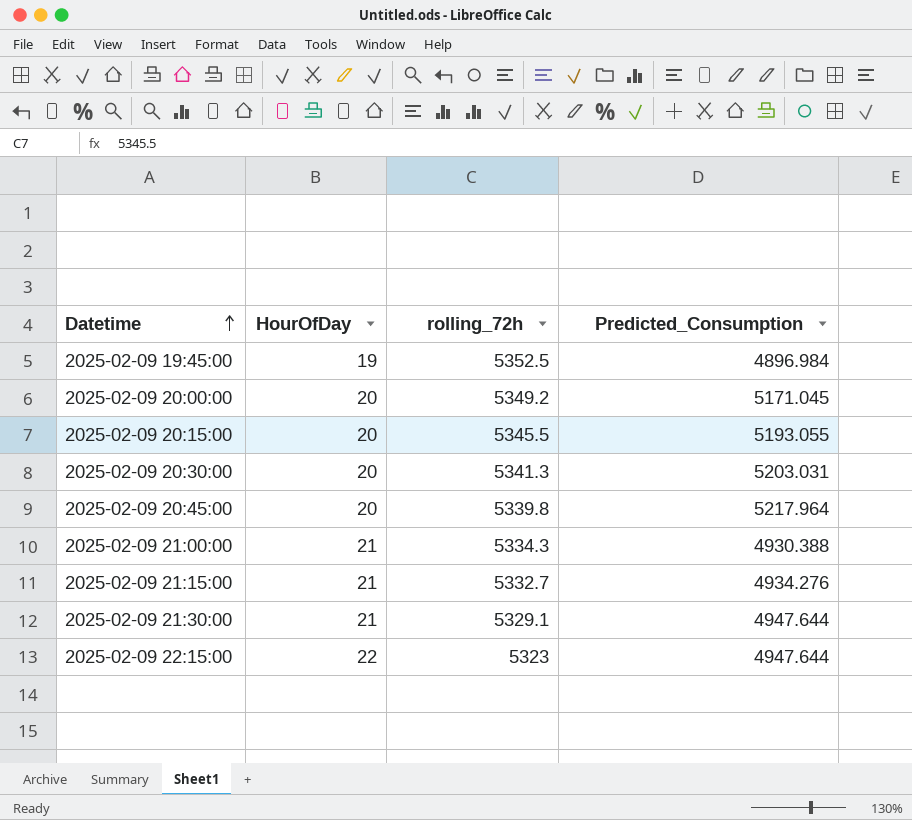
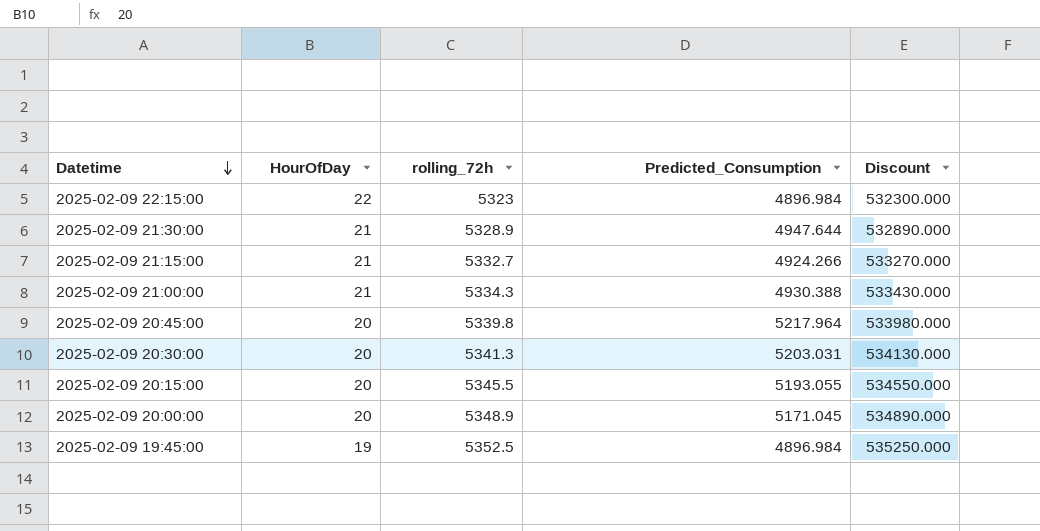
row order: Datetime ascending -> Datetime descending
column Discount | formula: none -> [rolling_72h] * 100
2025-02-09 22:15:00 | Predicted_Consumption: 4947.644 -> 4896.984
2025-02-09 21:30:00 | rolling_72h: 5329.1 -> 5328.9
2025-02-09 21:15:00 | Predicted_Consumption: 4934.276 -> 4924.266
2025-02-09 20:00:00 | rolling_72h: 5349.2 -> 5348.9

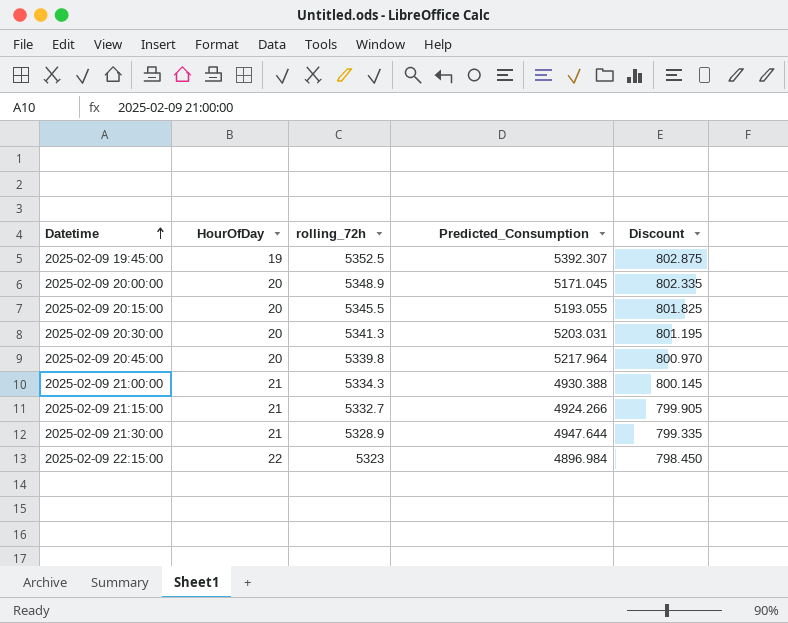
row order: Datetime descending -> Datetime ascending
column Discount | formula: [rolling_72h] * 100 -> [rolling_72h] * 0.15
2025-02-09 19:45:00 | Predicted_Consumption: 4896.984 -> 5392.307

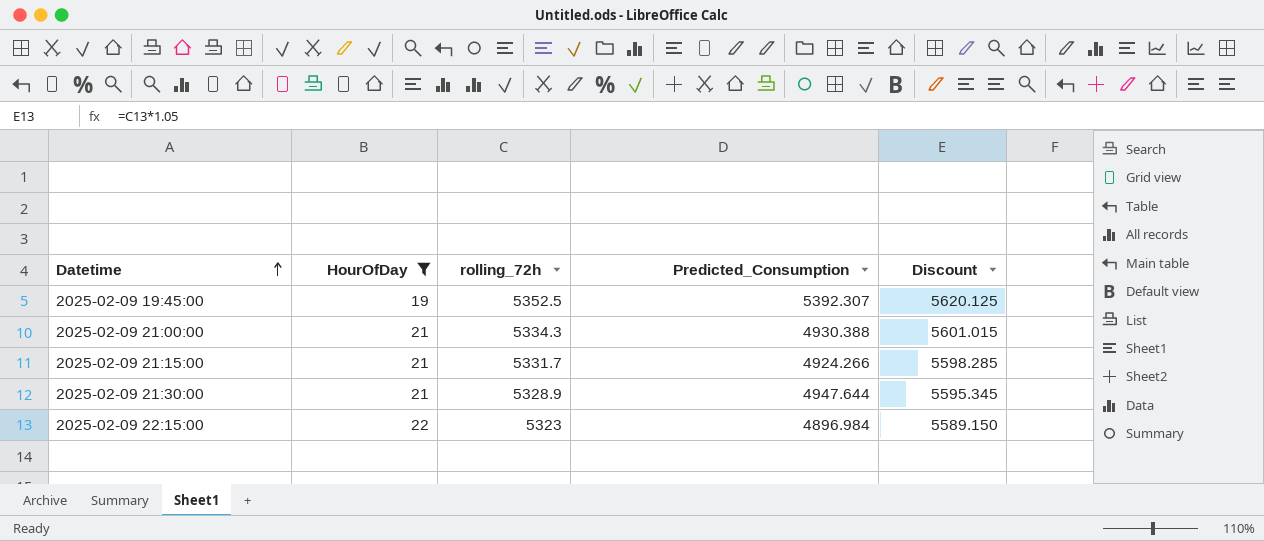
filter: none -> HourOfDay != 20
column Discount | formula: [rolling_72h] * 0.15 -> [rolling_72h] * 1.05
2025-02-09 21:15:00 | rolling_72h: 5332.7 -> 5331.7

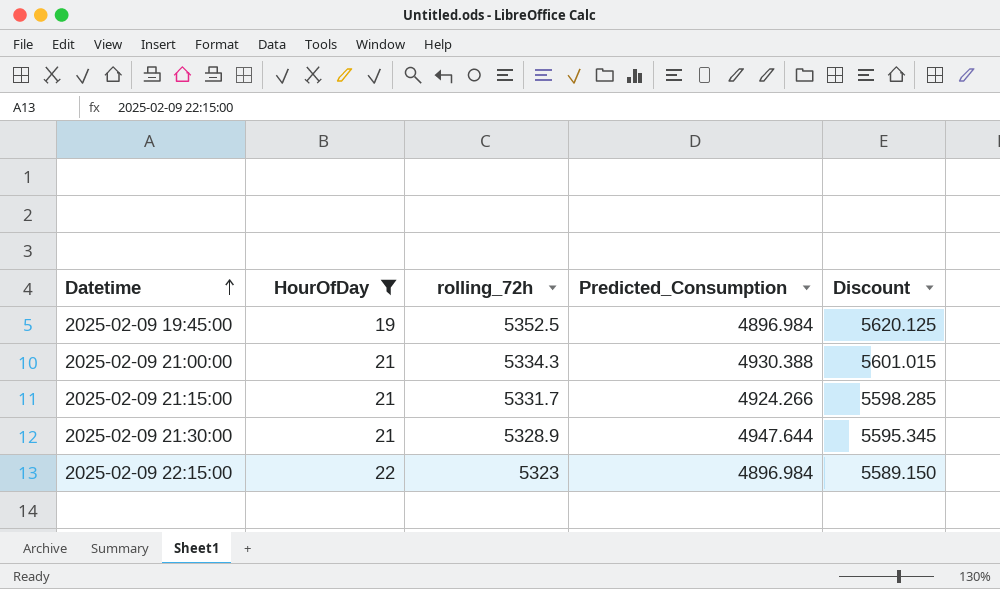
2025-02-09 19:45:00 | Predicted_Consumption: 5392.307 -> 4896.984

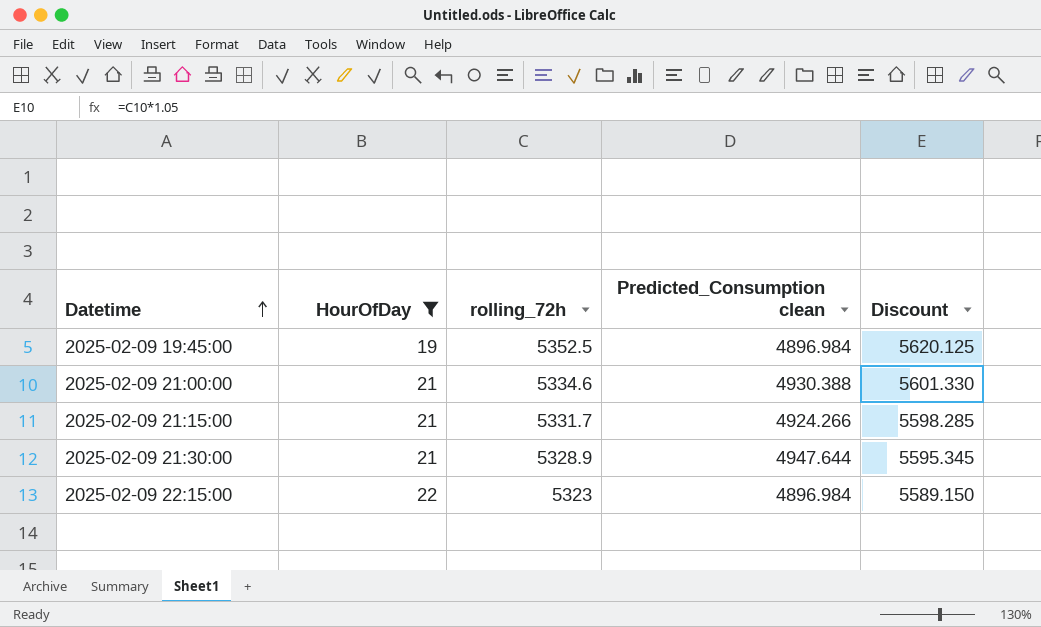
column name: Predicted_Consumption -> Predicted_Consumption clean
2025-02-09 21:00:00 | rolling_72h: 5334.3 -> 5334.6
2025-02-09 21:00:00 | Discount: 5601.015 -> 5601.330

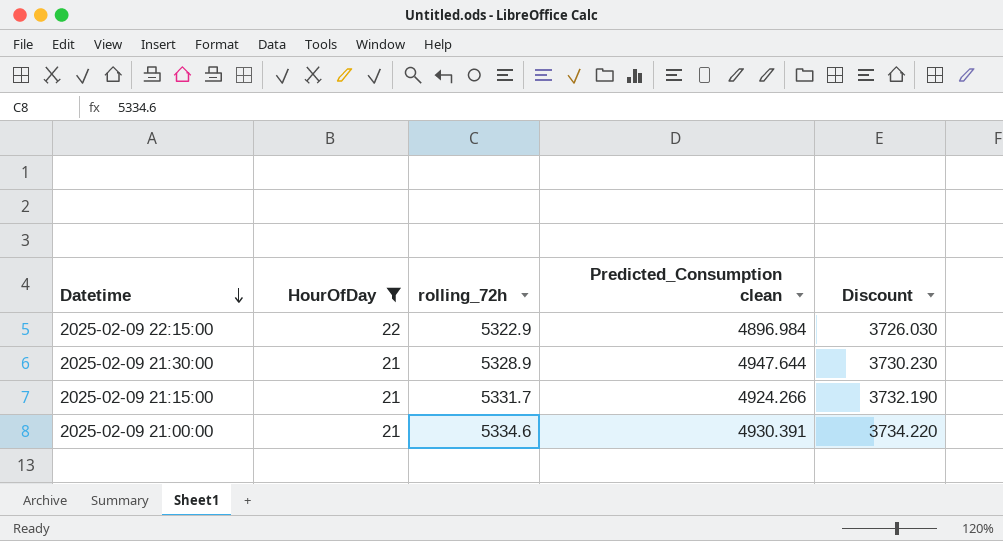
row order: Datetime ascending -> Datetime descending
column Discount | formula: [rolling_72h] * 1.05 -> [rolling_72h] * 0.7
row 2025-02-09 19:45:00: 19 | 5352.5 | 4896.984 | 5620.125 -> none
2025-02-09 22:15:00 | rolling_72h: 5323 -> 5322.9
2025-02-09 21:00:00 | Predicted_Consumption clean: 4930.388 -> 4930.391

